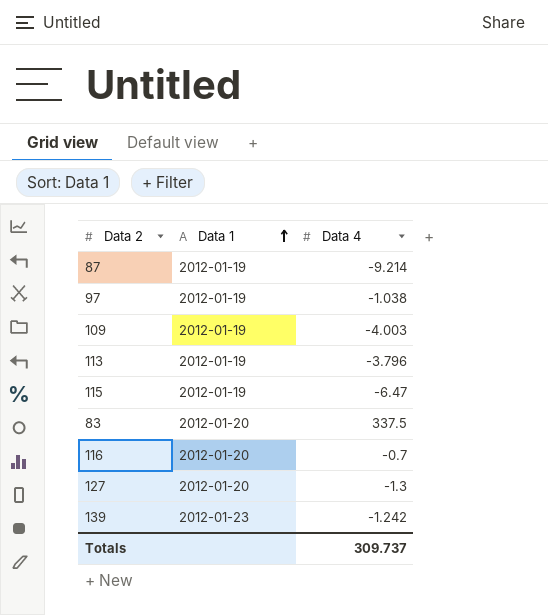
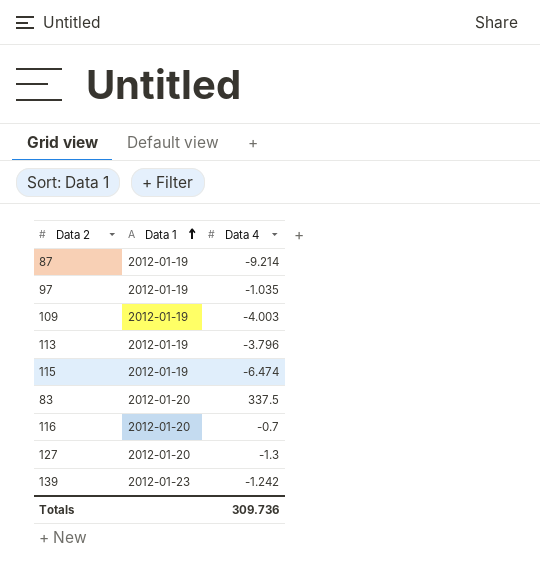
97 | Data 4: -1.038 -> -1.035
115 | Data 4: -6.47 -> -6.474
Totals | Data 4: 309.737 -> 309.736

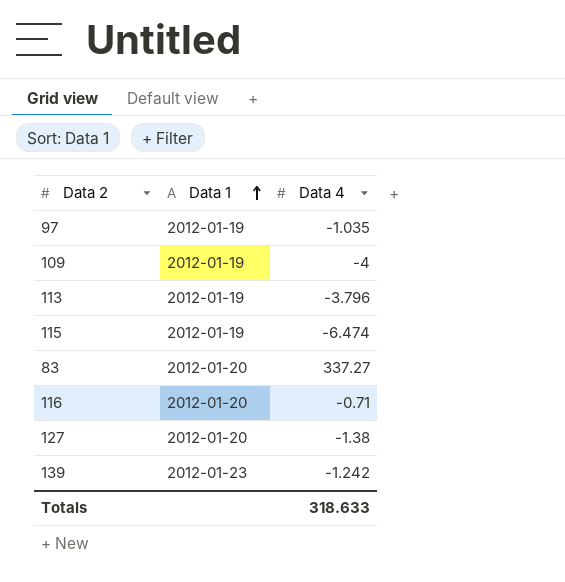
row 87: 2012-01-19 | -9.214 -> none
109 | Data 4: -4.003 -> -4
83 | Data 4: 337.5 -> 337.27
116 | Data 4: -0.7 -> -0.71
127 | Data 4: -1.3 -> -1.38
Totals | Data 4: 309.736 -> 318.633

